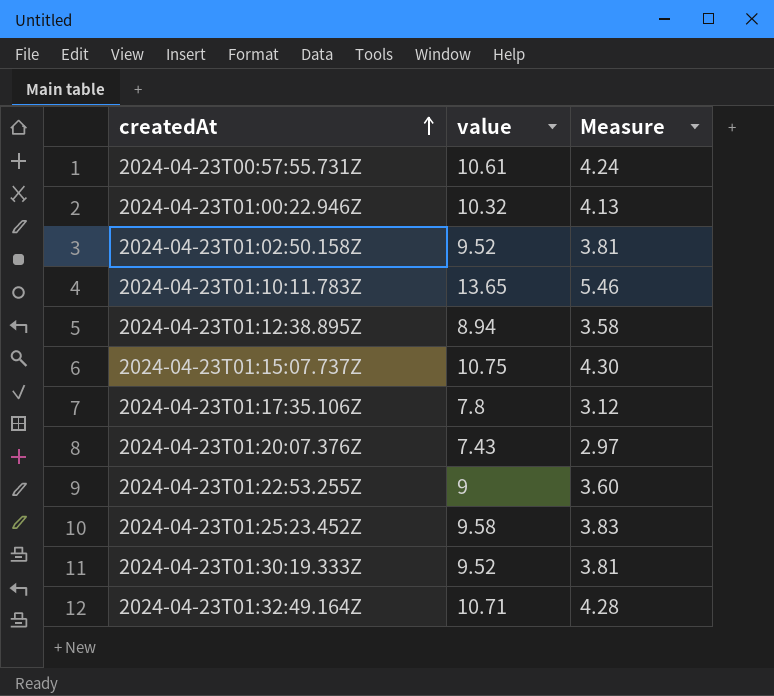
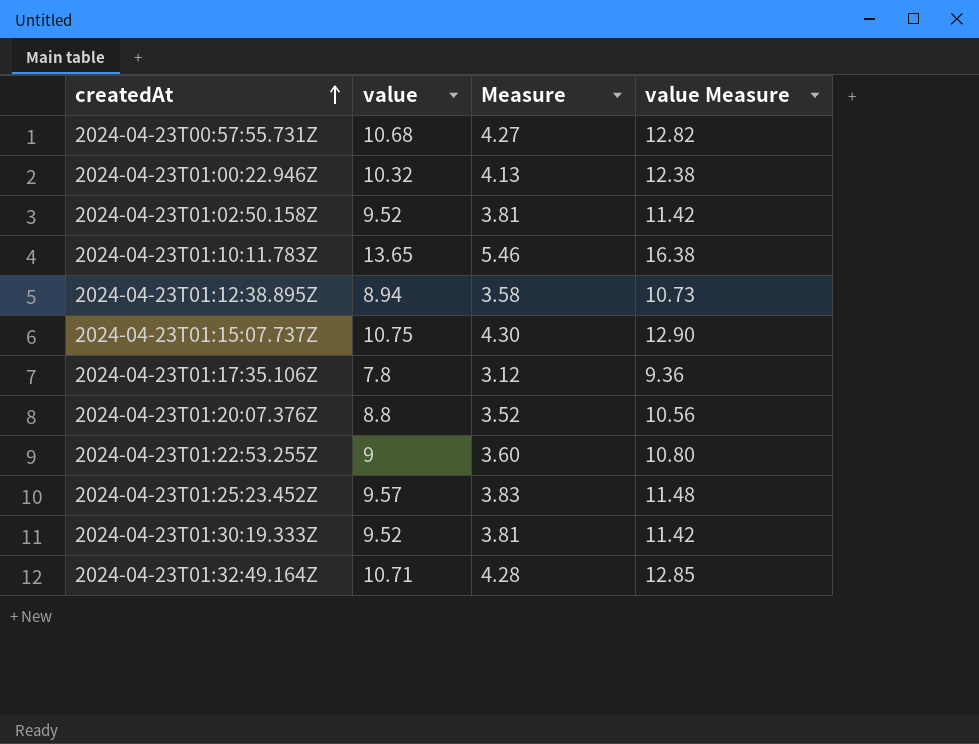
column value Measure | formula: none -> [value] * 1.2
2024-04-23T00:57:55.731Z | value: 10.61 -> 10.68
2024-04-23T00:57:55.731Z | Measure: 4.24 -> 4.27
2024-04-23T01:20:07.376Z | value: 7.43 -> 8.8
2024-04-23T01:20:07.376Z | Measure: 2.97 -> 3.52
2024-04-23T01:25:23.452Z | value: 9.58 -> 9.57

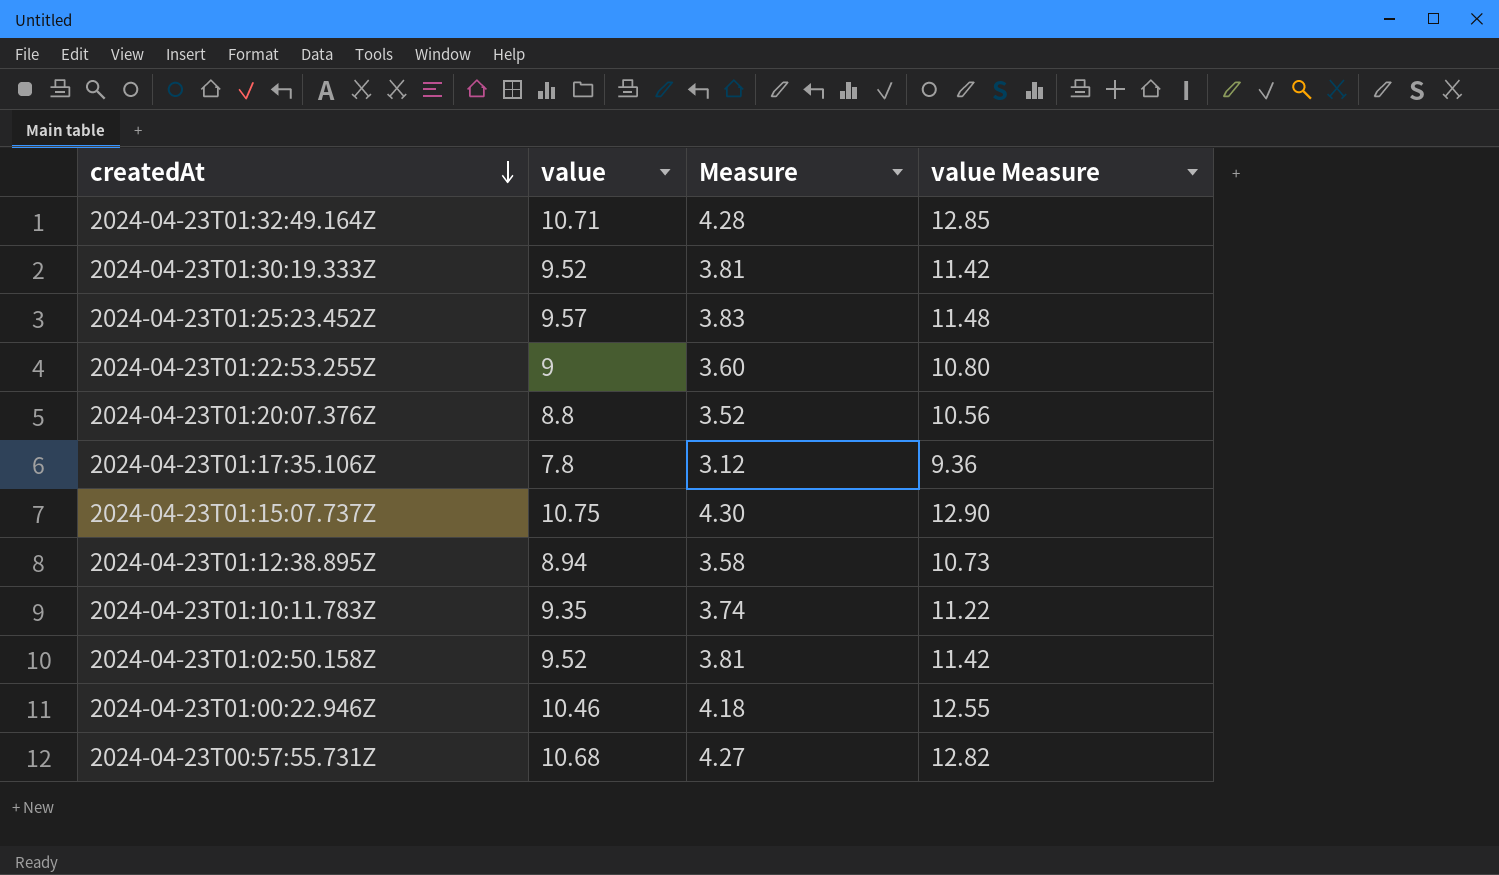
row order: createdAt ascending -> createdAt descending
2024-04-23T01:10:11.783Z | value: 13.65 -> 9.35
2024-04-23T01:10:11.783Z | Measure: 5.46 -> 3.74
2024-04-23T01:10:11.783Z | value Measure: 16.38 -> 11.22
2024-04-23T01:00:22.946Z | value: 10.32 -> 10.46
2024-04-23T01:00:22.946Z | Measure: 4.13 -> 4.18
2024-04-23T01:00:22.946Z | value Measure: 12.38 -> 12.55

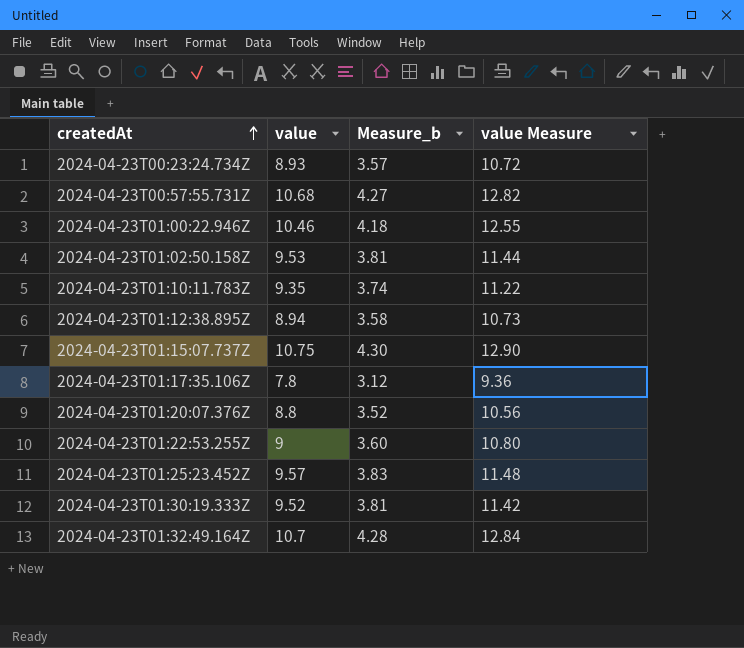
row order: createdAt descending -> createdAt ascending
column name: Measure -> Measure_b
row 2024-04-23T00:23:24.734Z: none -> 8.93 | 3.57 | 10.72
2024-04-23T01:02:50.158Z | value: 9.52 -> 9.53
2024-04-23T01:02:50.158Z | value Measure: 11.42 -> 11.44
2024-04-23T01:32:49.164Z | value: 10.71 -> 10.7
2024-04-23T01:32:49.164Z | value Measure: 12.85 -> 12.84

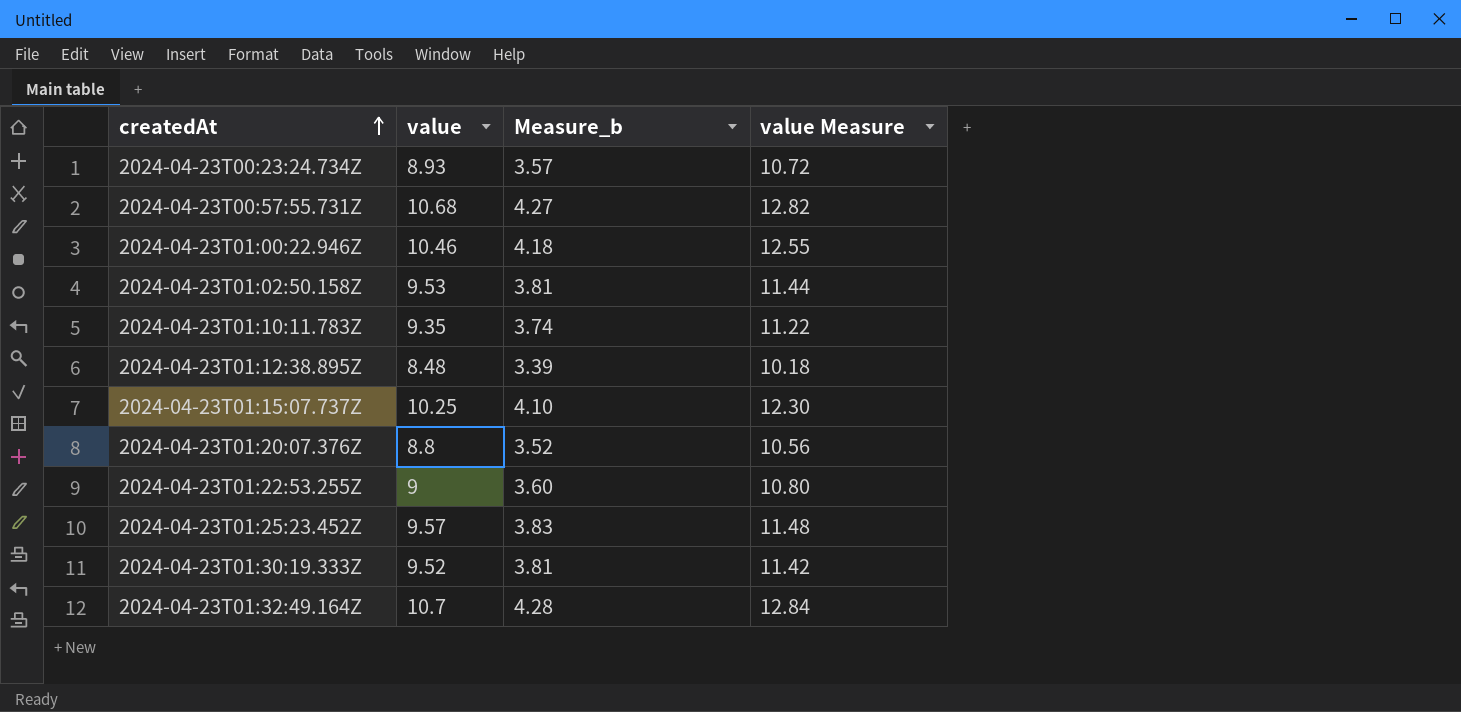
row 2024-04-23T01:17:35.106Z: 7.8 | 3.12 | 9.36 -> none
2024-04-23T01:12:38.895Z | value: 8.94 -> 8.48
2024-04-23T01:12:38.895Z | Measure_b: 3.58 -> 3.39
2024-04-23T01:12:38.895Z | value Measure: 10.73 -> 10.18
2024-04-23T01:15:07.737Z | value: 10.75 -> 10.25
2024-04-23T01:15:07.737Z | Measure_b: 4.30 -> 4.10
2024-04-23T01:15:07.737Z | value Measure: 12.90 -> 12.30

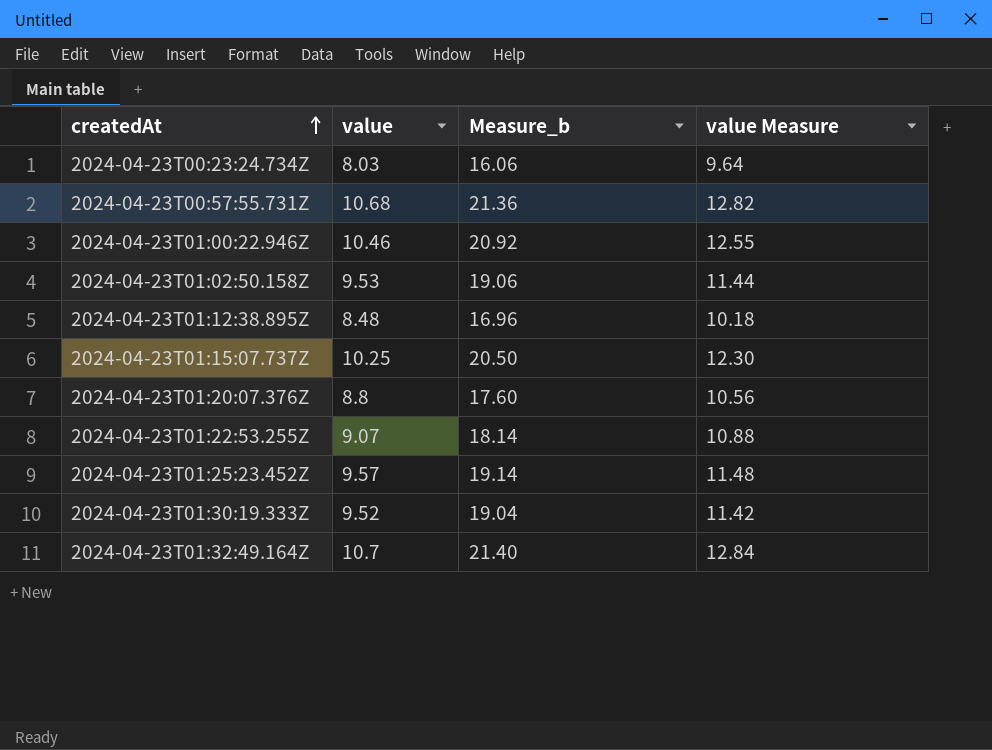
column Measure_b | formula: [value] * 0.4 -> [value] * 2
row 2024-04-23T01:10:11.783Z: 9.35 | 3.74 | 11.22 -> none
2024-04-23T00:23:24.734Z | value: 8.93 -> 8.03
2024-04-23T00:23:24.734Z | value Measure: 10.72 -> 9.64
2024-04-23T01:22:53.255Z | value: 9 -> 9.07
2024-04-23T01:22:53.255Z | value Measure: 10.80 -> 10.88

